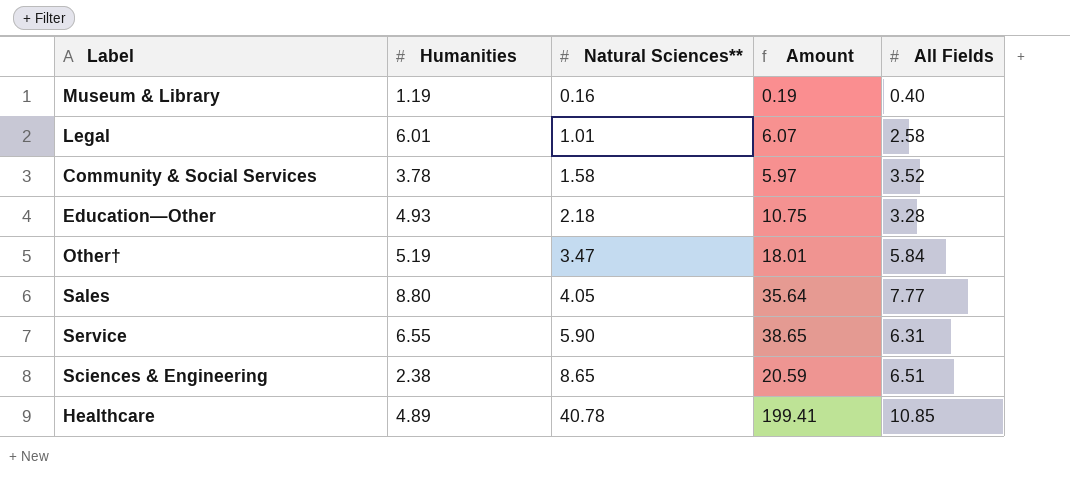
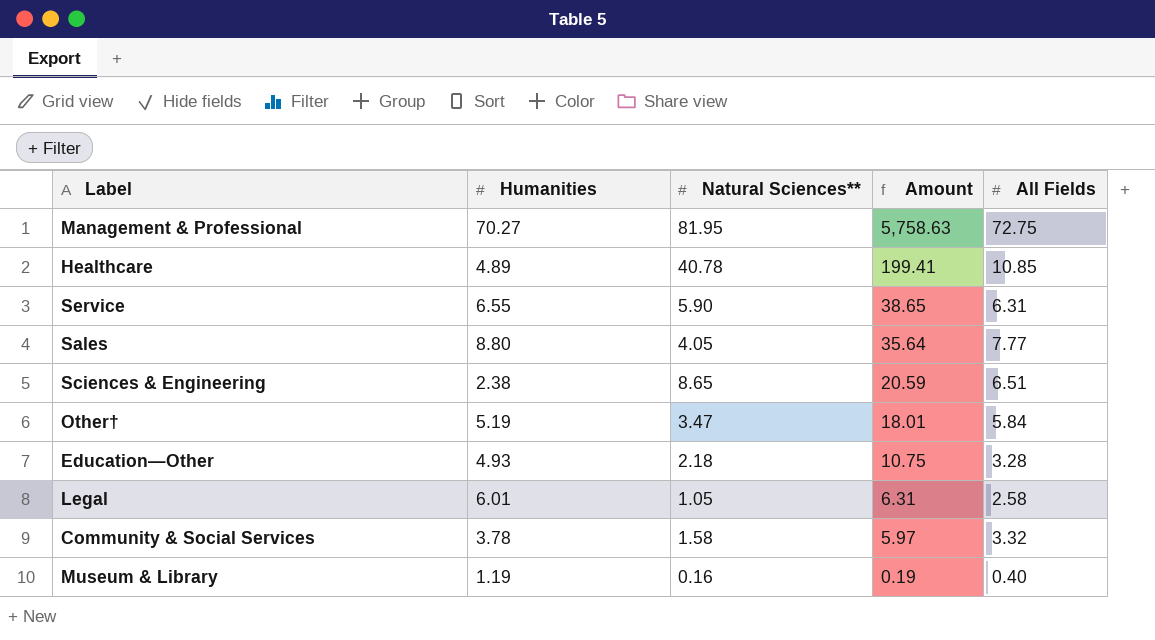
row order: Natural Sciences** ascending -> Amount descending
row Management & Professional: none -> 70.27 | 81.95 | 5,758.63 | 72.75
Legal | Natural Sciences**: 1.01 -> 1.05
Legal | Amount: 6.07 -> 6.31
Community & Social Services | All Fields: 3.52 -> 3.32

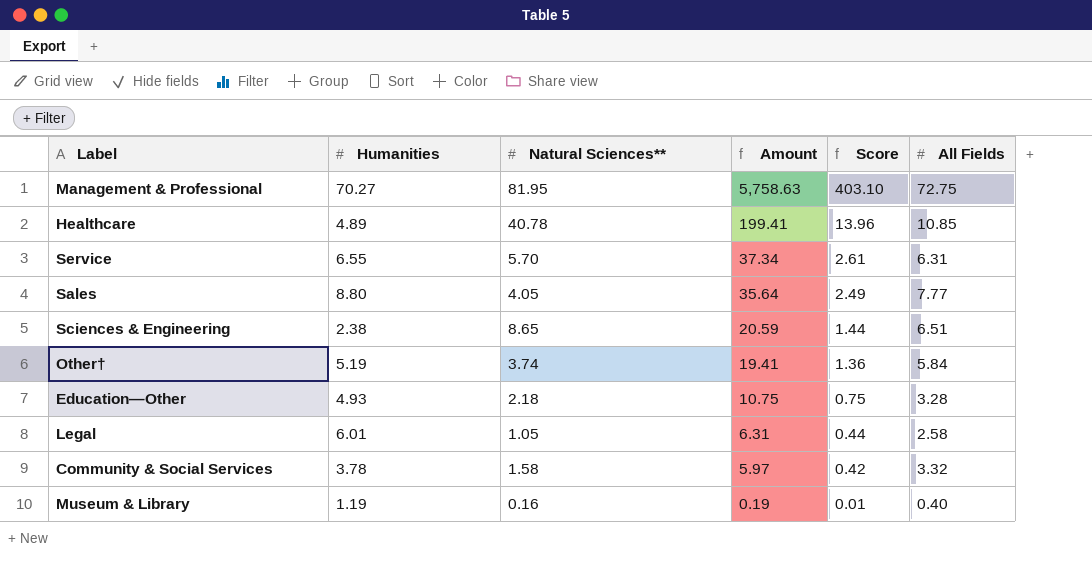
column Score | formula: none -> [Amount] * 0.07
Service | Natural Sciences**: 5.90 -> 5.70
Service | Amount: 38.65 -> 37.34
Other† | Natural Sciences**: 3.47 -> 3.74
Other† | Amount: 18.01 -> 19.41

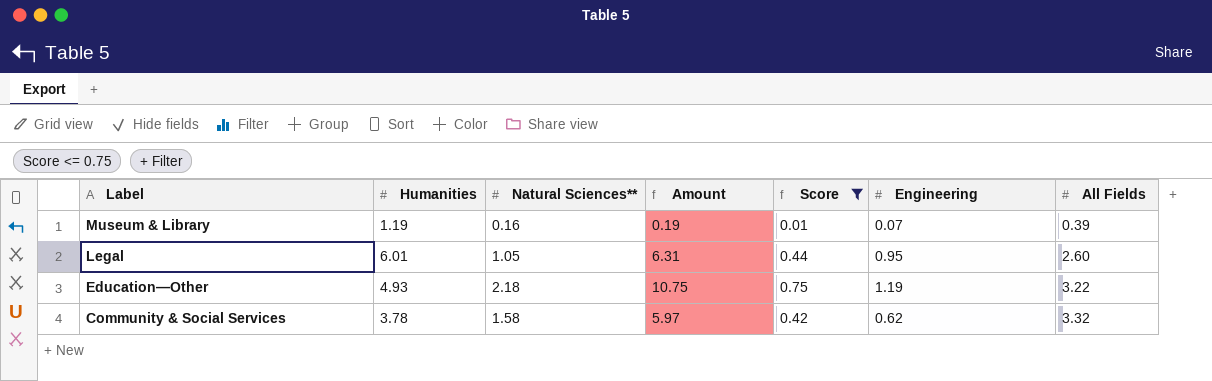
filter: none -> Score <= 0.75
row order: Amount descending -> Label descending
column Engineering | position: none -> 6
Museum & Library | All Fields: 0.40 -> 0.39
Legal | All Fields: 2.58 -> 2.60
Education—Other | All Fields: 3.28 -> 3.22

